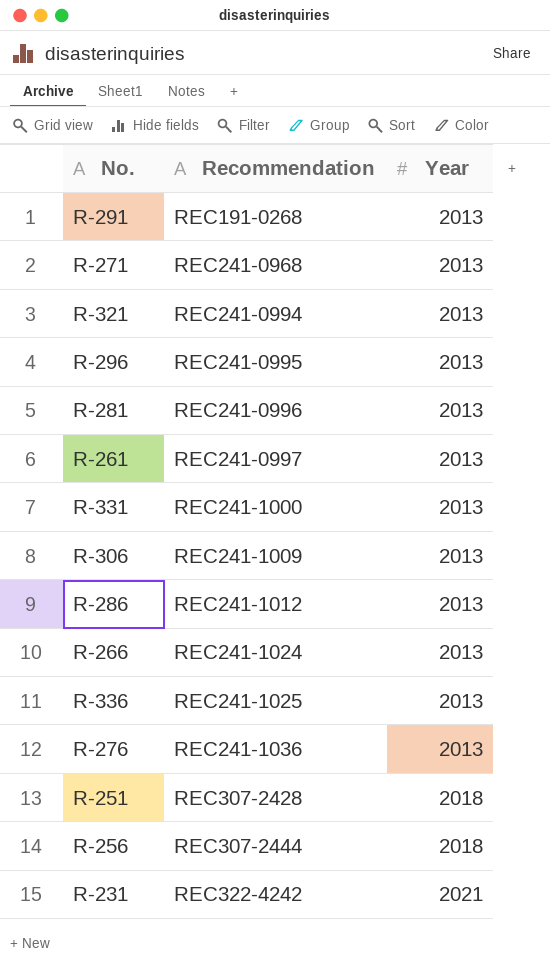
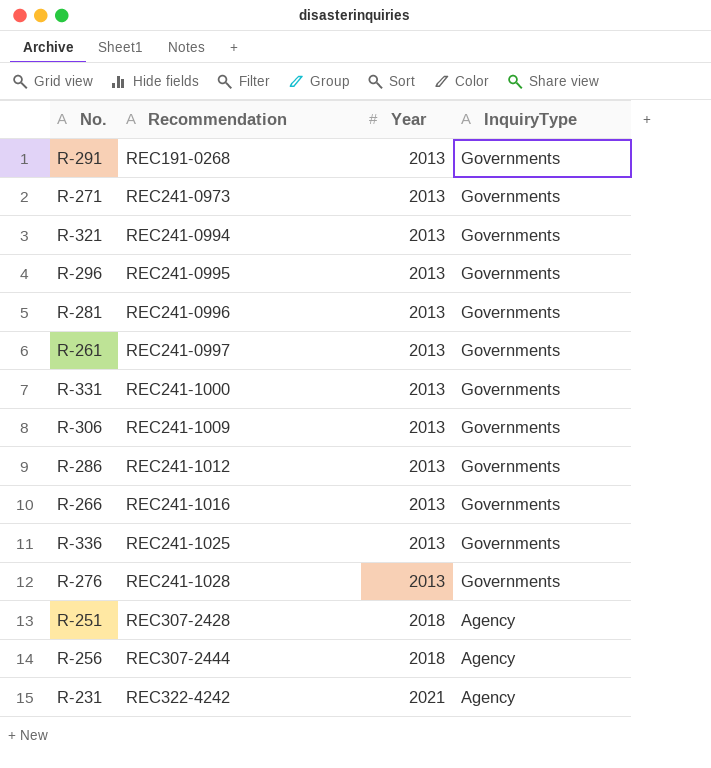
column InquiryType | position: none -> 4
R-271 | Recommendation: REC241-0968 -> REC241-0973
R-266 | Recommendation: REC241-1024 -> REC241-1016
R-276 | Recommendation: REC241-1036 -> REC241-1028

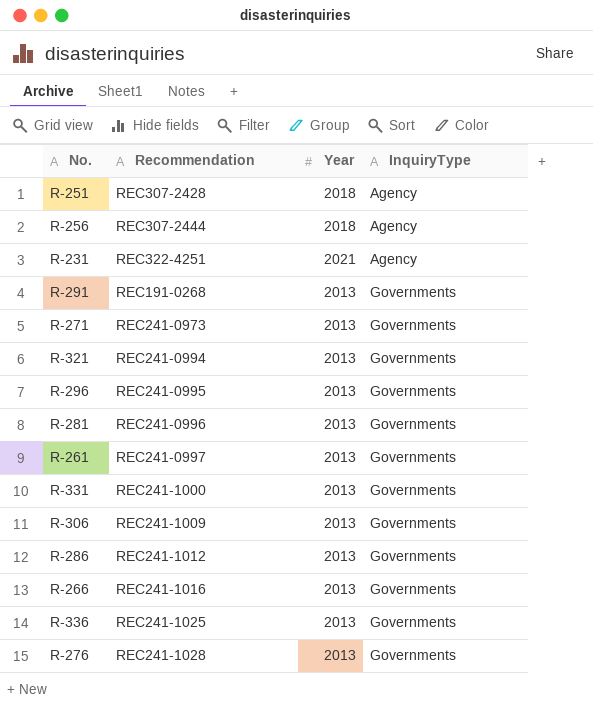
row order: Recommendation ascending -> InquiryType ascending
R-231 | Recommendation: REC322-4242 -> REC322-4251

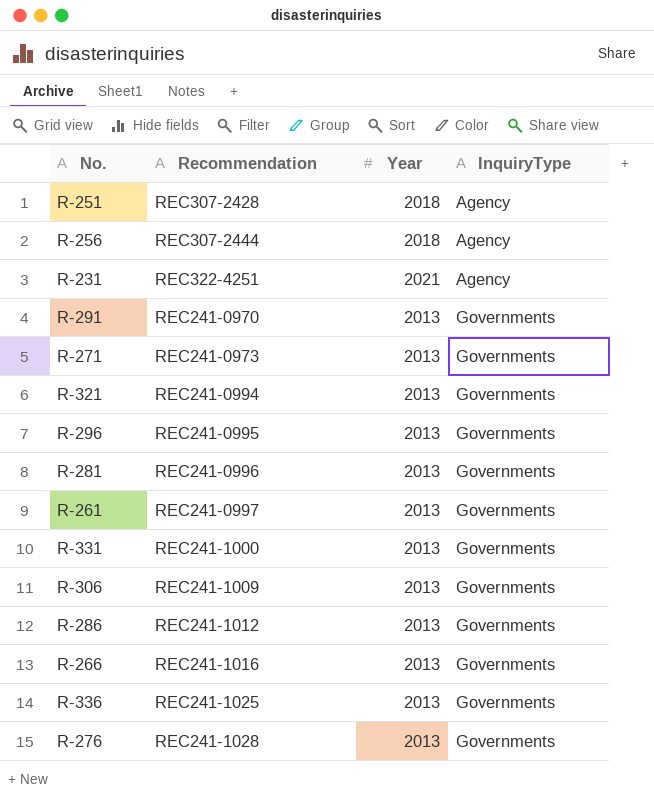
R-291 | Recommendation: REC191-0268 -> REC241-0970

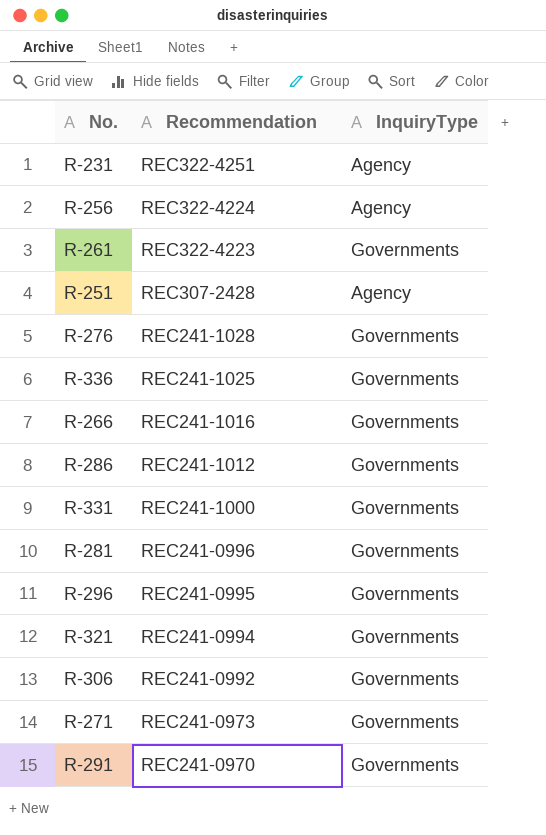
row order: InquiryType ascending -> Recommendation descending
column Year | position: 3 -> none
R-256 | Recommendation: REC307-2444 -> REC322-4224
R-261 | Recommendation: REC241-0997 -> REC322-4223
R-306 | Recommendation: REC241-1009 -> REC241-0992

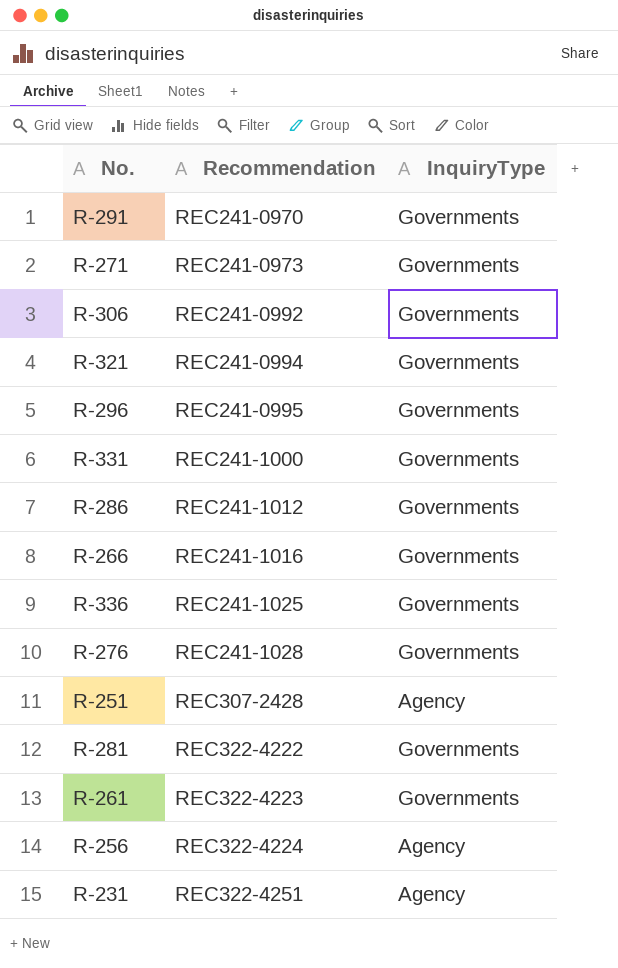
row order: Recommendation descending -> Recommendation ascending
R-281 | Recommendation: REC241-0996 -> REC322-4222

